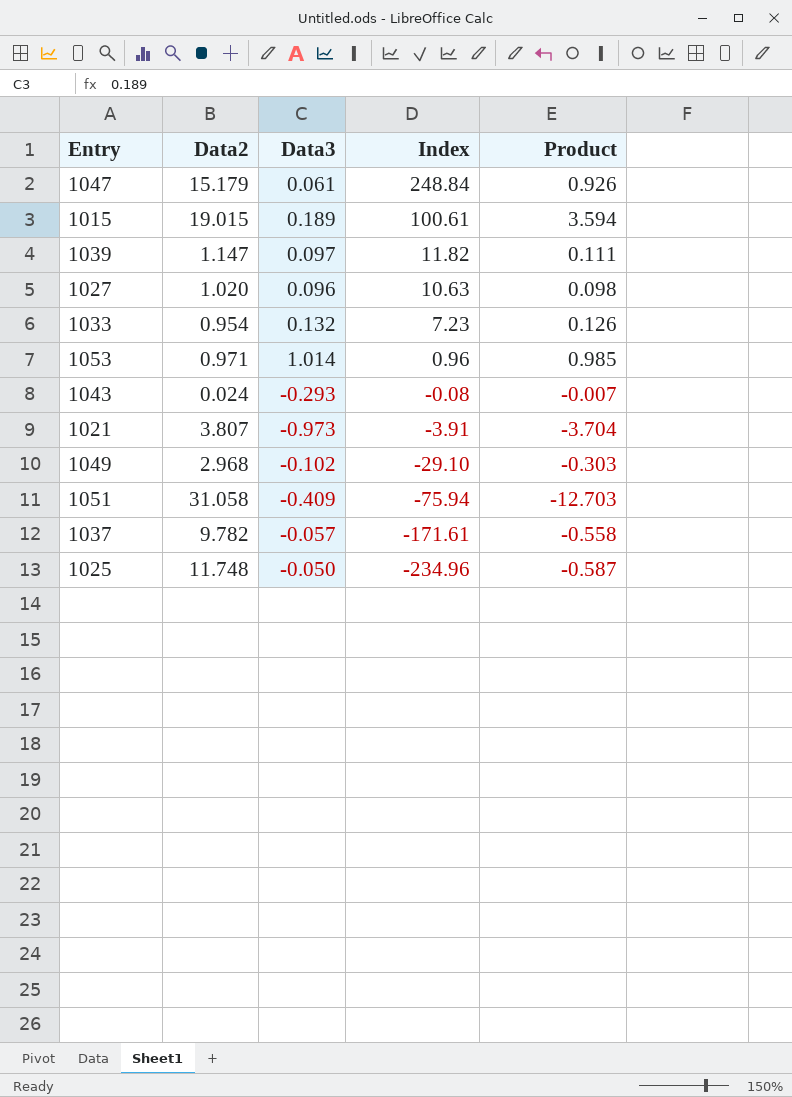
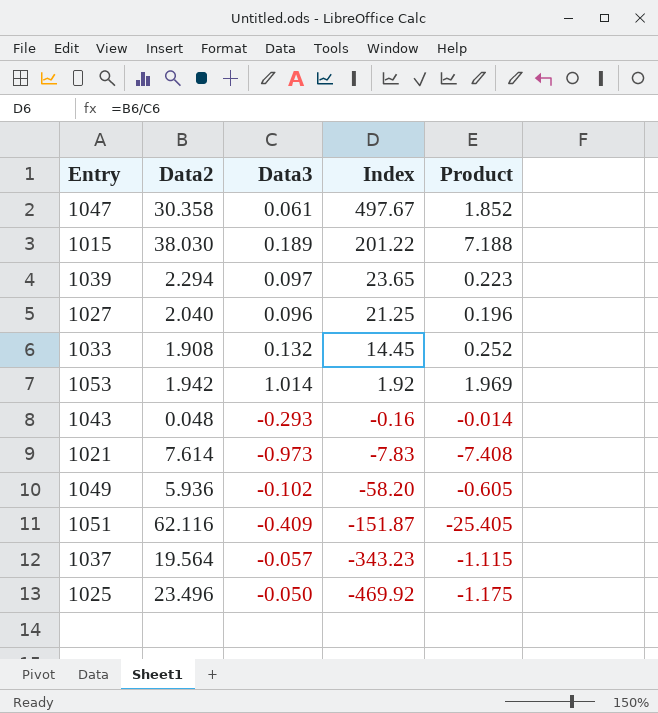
1047 | Data2: 15.179 -> 30.358
1047 | Index: 248.84 -> 497.67
1047 | Product: 0.926 -> 1.852
1015 | Data2: 19.015 -> 38.030
1015 | Index: 100.61 -> 201.22
1015 | Product: 3.594 -> 7.188
1039 | Data2: 1.147 -> 2.294
1039 | Index: 11.82 -> 23.65
1039 | Product: 0.111 -> 0.223
1027 | Data2: 1.020 -> 2.040
1027 | Index: 10.63 -> 21.25
1027 | Product: 0.098 -> 0.196
1033 | Data2: 0.954 -> 1.908
1033 | Index: 7.23 -> 14.45
1033 | Product: 0.126 -> 0.252
1053 | Data2: 0.971 -> 1.942
1053 | Index: 0.96 -> 1.92
1053 | Product: 0.985 -> 1.969
1043 | Data2: 0.024 -> 0.048
1043 | Index: -0.08 -> -0.16
1043 | Product: -0.007 -> -0.014
1021 | Data2: 3.807 -> 7.614
1021 | Index: -3.91 -> -7.83
1021 | Product: -3.704 -> -7.408
1049 | Data2: 2.968 -> 5.936
1049 | Index: -29.10 -> -58.20
1049 | Product: -0.303 -> -0.605
1051 | Data2: 31.058 -> 62.116
1051 | Index: -75.94 -> -151.87
1051 | Product: -12.703 -> -25.405
1037 | Data2: 9.782 -> 19.564
1037 | Index: -171.61 -> -343.23
1037 | Product: -0.558 -> -1.115
1025 | Data2: 11.748 -> 23.496
1025 | Index: -234.96 -> -469.92
1025 | Product: -0.587 -> -1.175

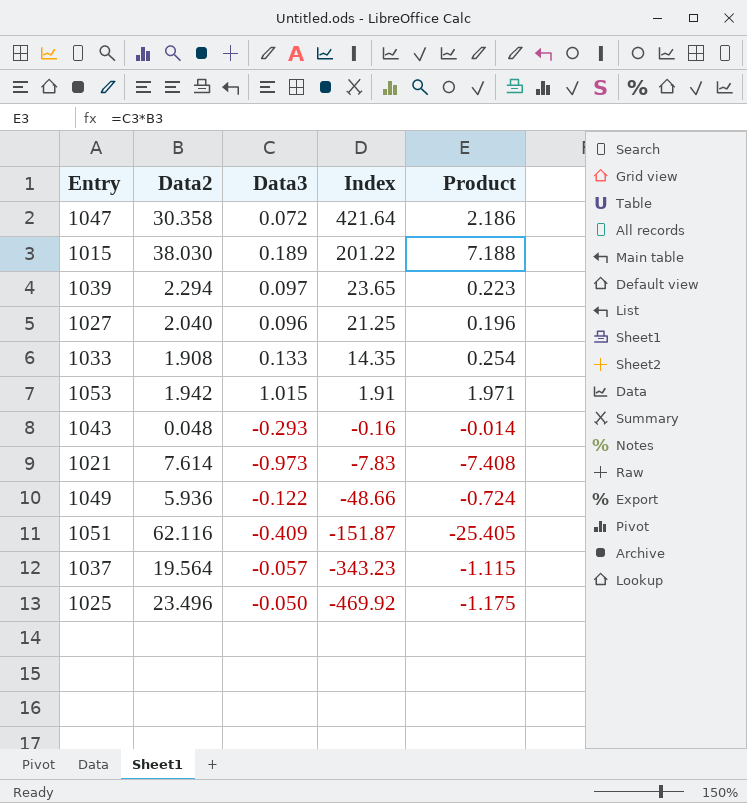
1047 | Data3: 0.061 -> 0.072
1047 | Index: 497.67 -> 421.64
1047 | Product: 1.852 -> 2.186
1033 | Data3: 0.132 -> 0.133
1033 | Index: 14.45 -> 14.35
1033 | Product: 0.252 -> 0.254
1053 | Data3: 1.014 -> 1.015
1053 | Index: 1.92 -> 1.91
1053 | Product: 1.969 -> 1.971
1049 | Data3: -0.102 -> -0.122
1049 | Index: -58.20 -> -48.66
1049 | Product: -0.605 -> -0.724

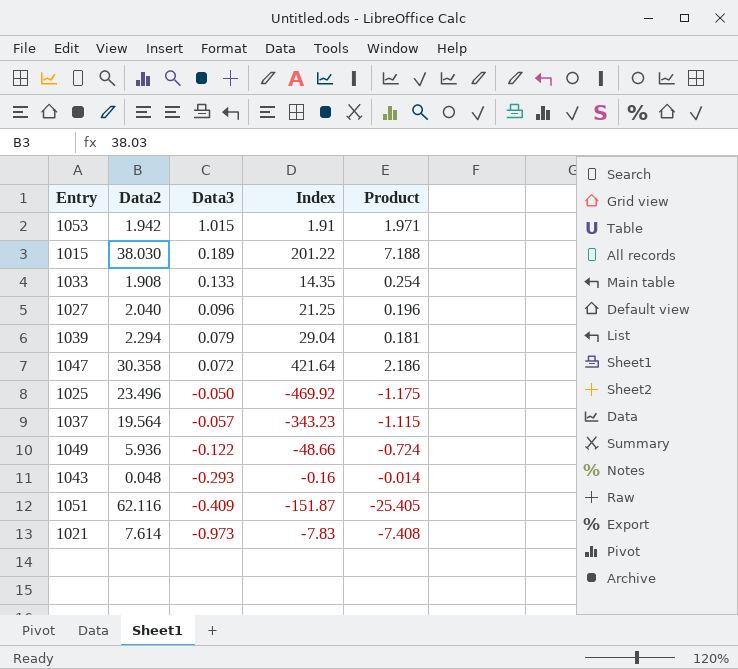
row order: Index descending -> Data3 descending
1039 | Data3: 0.097 -> 0.079
1039 | Index: 23.65 -> 29.04
1039 | Product: 0.223 -> 0.181

